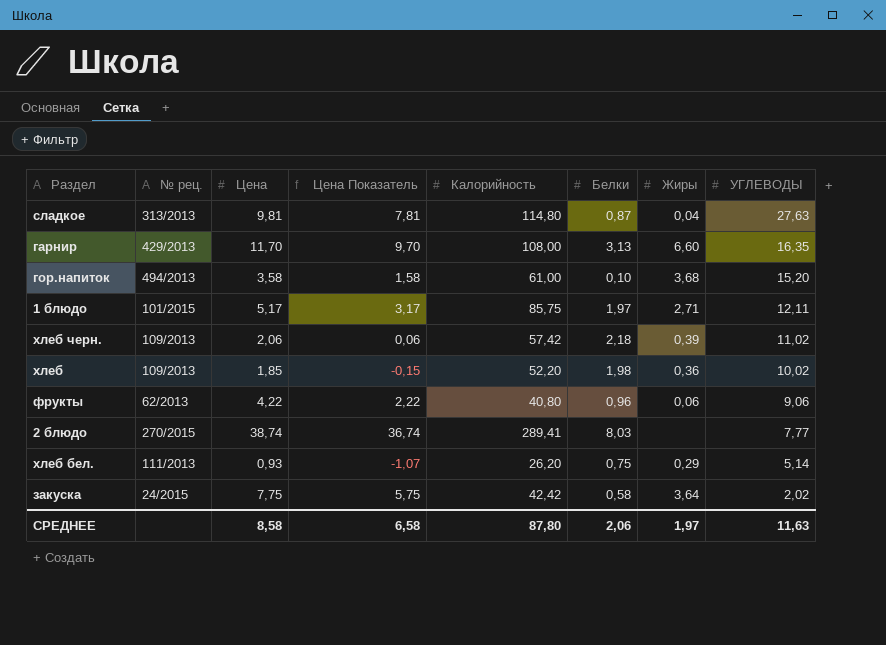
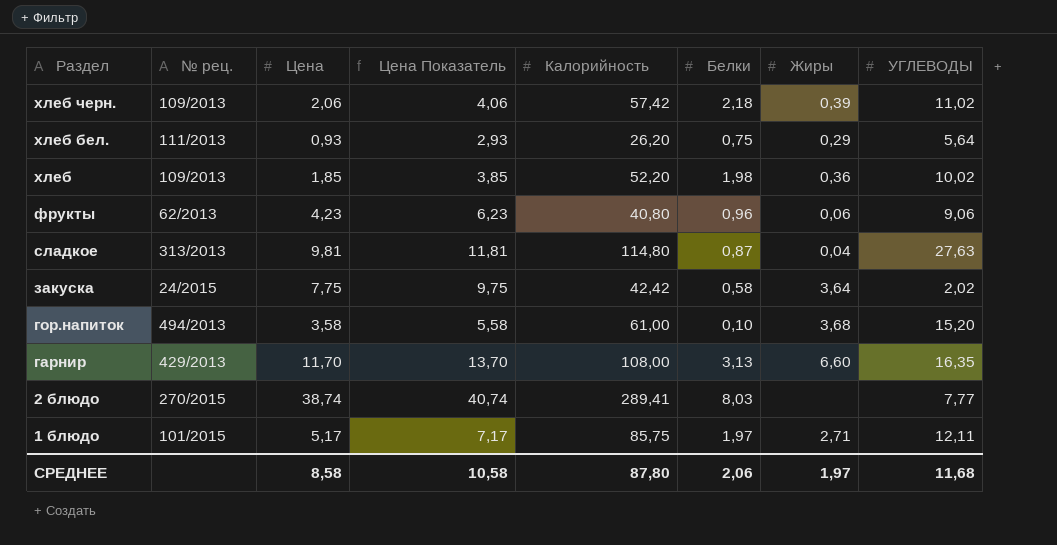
row order: УГЛЕВОДЫ descending -> Раздел descending
column Цена Показатель | formula: [Цена] - 2 -> [Цена] + 2
хлеб бел. | УГЛЕВОДЫ: 5,14 -> 5,64
фрукты | Цена: 4,22 -> 4,23
СРЕДНЕЕ | Цена Показатель: 6,58 -> 10,58
СРЕДНЕЕ | УГЛЕВОДЫ: 11,63 -> 11,68

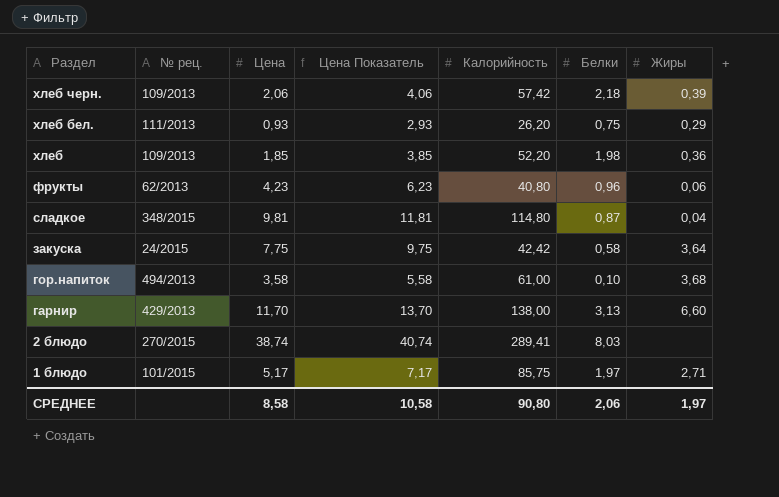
column УГЛЕВОДЫ | position: 8 -> none
сладкое | № рец.: 313/2013 -> 348/2015
гарнир | Калорийность: 108,00 -> 138,00
СРЕДНЕЕ | Калорийность: 87,80 -> 90,80

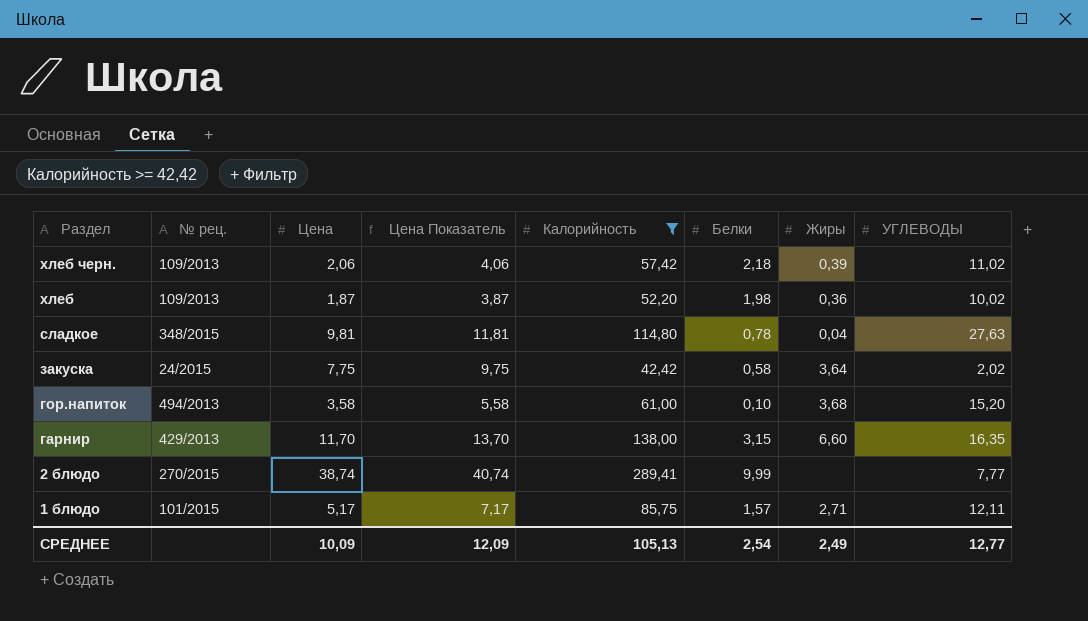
filter: none -> Калорийность >= 42,42
column УГЛЕВОДЫ | position: none -> 8
хлеб | Цена: 1,85 -> 1,87
хлеб | Цена Показатель: 3,85 -> 3,87
сладкое | Белки: 0,87 -> 0,78
гарнир | Белки: 3,13 -> 3,15
2 блюдо | Белки: 8,03 -> 9,99
1 блюдо | Белки: 1,97 -> 1,57
СРЕДНЕЕ | Цена: 8,58 -> 10,09
СРЕДНЕЕ | Цена Показатель: 10,58 -> 12,09
СРЕДНЕЕ | Калорийность: 90,80 -> 105,13
СРЕДНЕЕ | Белки: 2,06 -> 2,54
СРЕДНЕЕ | Жиры: 1,97 -> 2,49

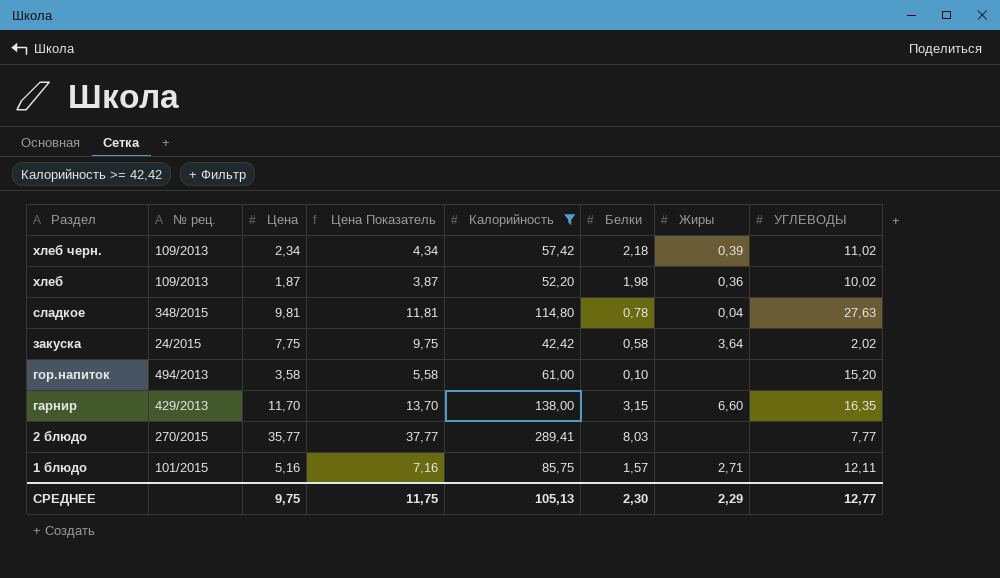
хлеб черн. | Цена: 2,06 -> 2,34
хлеб черн. | Цена Показатель: 4,06 -> 4,34
гор.напиток | Жиры: 3,68 -> none
2 блюдо | Цена: 38,74 -> 35,77
2 блюдо | Цена Показатель: 40,74 -> 37,77
2 блюдо | Белки: 9,99 -> 8,03
1 блюдо | Цена: 5,17 -> 5,16
1 блюдо | Цена Показатель: 7,17 -> 7,16
СРЕДНЕЕ | Цена: 10,09 -> 9,75
СРЕДНЕЕ | Цена Показатель: 12,09 -> 11,75
СРЕДНЕЕ | Белки: 2,54 -> 2,30
СРЕДНЕЕ | Жиры: 2,49 -> 2,29

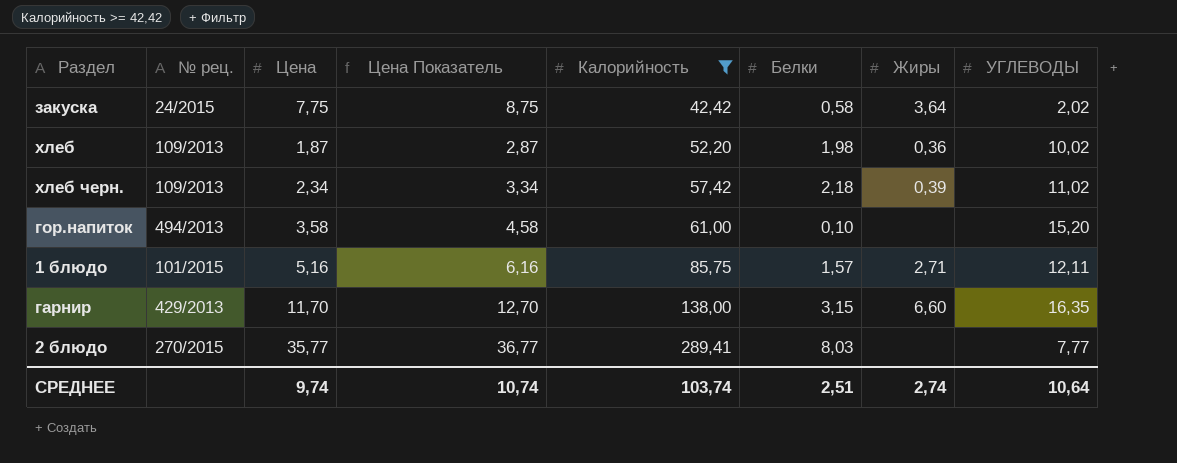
row order: Раздел descending -> Калорийность ascending
column Цена Показатель | formula: [Цена] + 2 -> [Цена] + 1
row сладкое: 348/2015 | 9,81 | 11,81 | 114,80 | 0,78 | 0,04 | 27,63 -> none
СРЕДНЕЕ | Цена: 9,75 -> 9,74
СРЕДНЕЕ | Цена Показатель: 11,75 -> 10,74
СРЕДНЕЕ | Калорийность: 105,13 -> 103,74
СРЕДНЕЕ | Белки: 2,30 -> 2,51
СРЕДНЕЕ | Жиры: 2,29 -> 2,74
СРЕДНЕЕ | УГЛЕВОДЫ: 12,77 -> 10,64

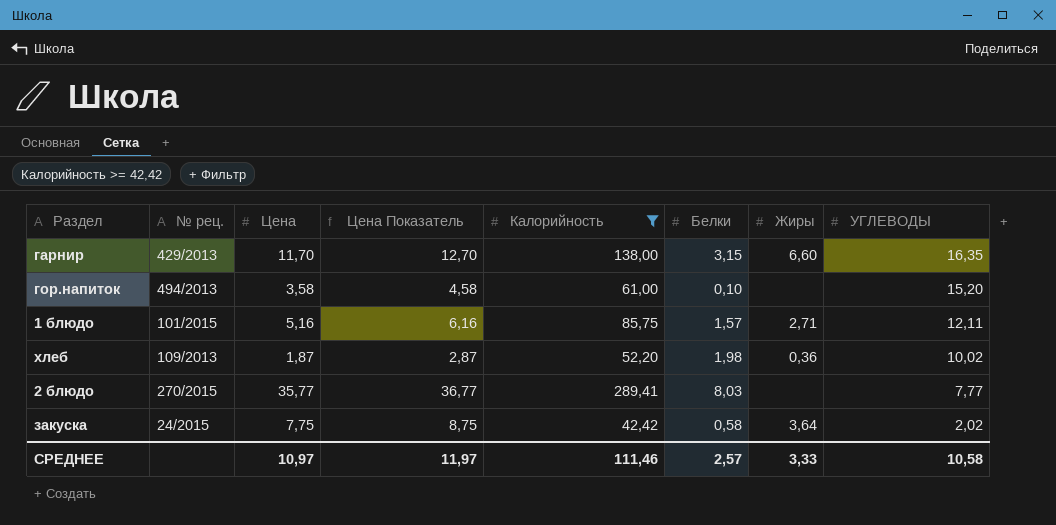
row order: Калорийность ascending -> УГЛЕВОДЫ descending
row хлеб черн.: 109/2013 | 2,34 | 3,34 | 57,42 | 2,18 | 0,39 | 11,02 -> none
СРЕДНЕЕ | Цена: 9,74 -> 10,97
СРЕДНЕЕ | Цена Показатель: 10,74 -> 11,97
СРЕДНЕЕ | Калорийность: 103,74 -> 111,46
СРЕДНЕЕ | Белки: 2,51 -> 2,57
СРЕДНЕЕ | Жиры: 2,74 -> 3,33
СРЕДНЕЕ | УГЛЕВОДЫ: 10,64 -> 10,58

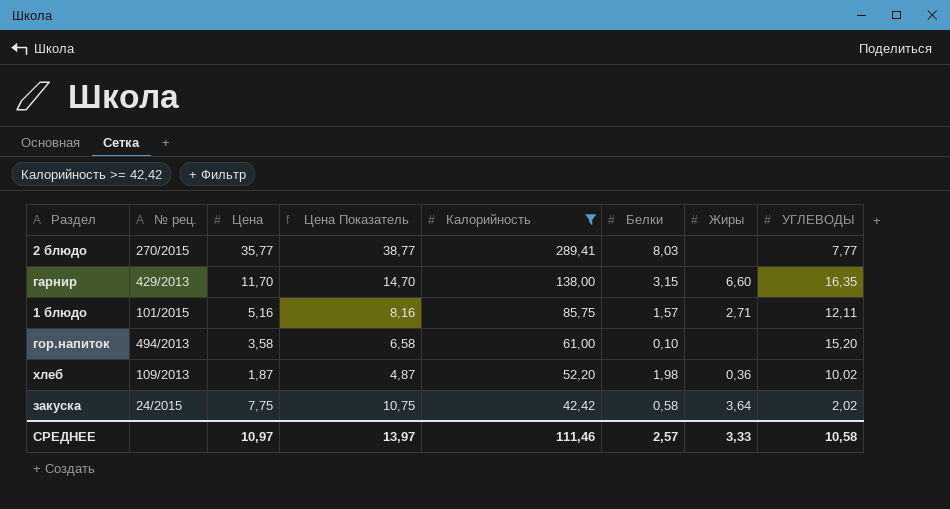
row order: УГЛЕВОДЫ descending -> Калорийность descending
column Цена Показатель | formula: [Цена] + 1 -> [Цена] + 3
СРЕДНЕЕ | Цена Показатель: 11,97 -> 13,97

